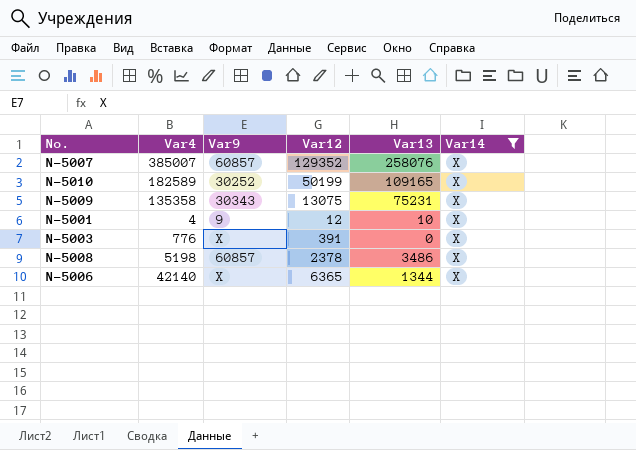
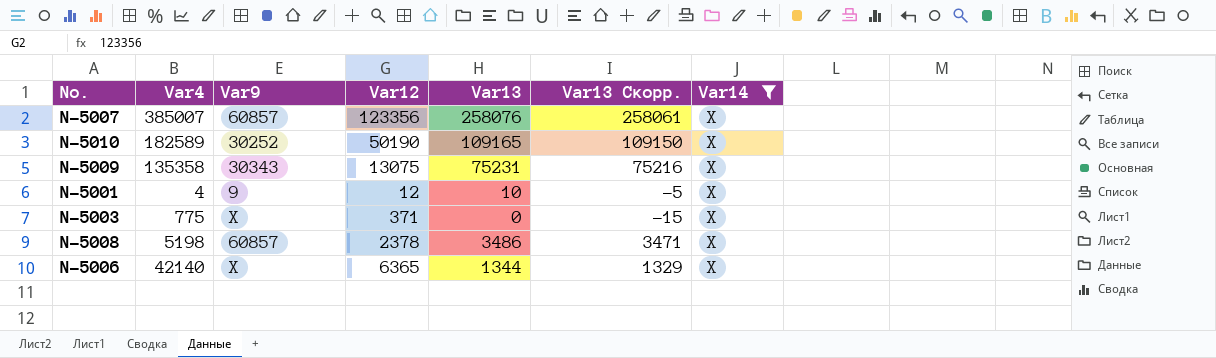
column Var13 Скорр. | formula: none -> [Var13] - 15
N-5007 | Var12: 129352 -> 123356
N-5010 | Var12: 50199 -> 50190
N-5003 | Var4: 776 -> 775
N-5003 | Var12: 391 -> 371

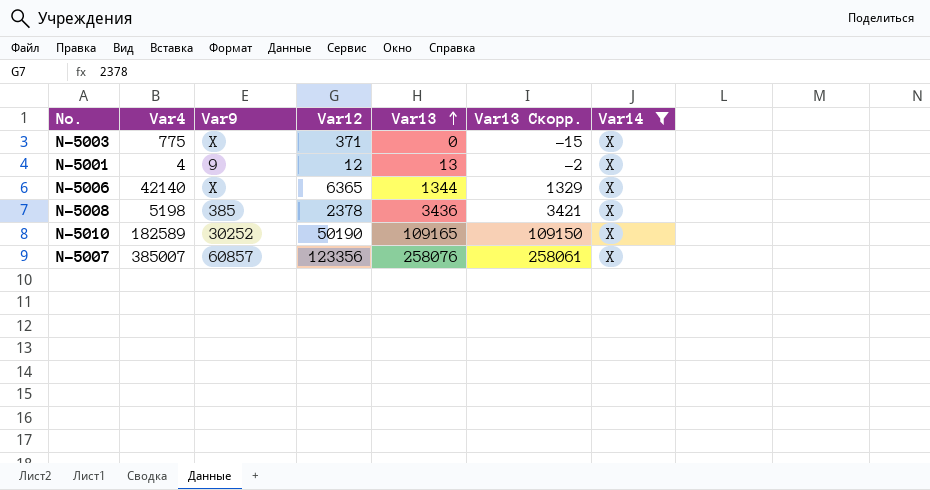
row order: none -> Var13 ascending
row N-5009: 135358 | 30343 | 13075 | 75231 | 75216 | X -> none
N-5001 | Var13: 10 -> 13
N-5001 | Var13 Скорр.: -5 -> -2
N-5008 | Var9: 60857 -> 385
N-5008 | Var13: 3486 -> 3436
N-5008 | Var13 Скорр.: 3471 -> 3421

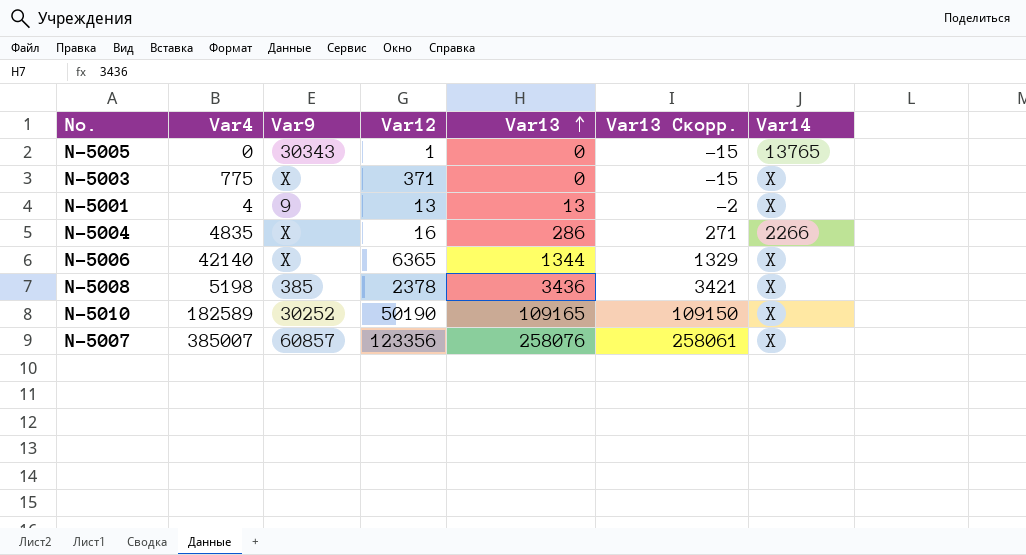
filter: Var14 = X -> none
N-5001 | Var12: 12 -> 13

